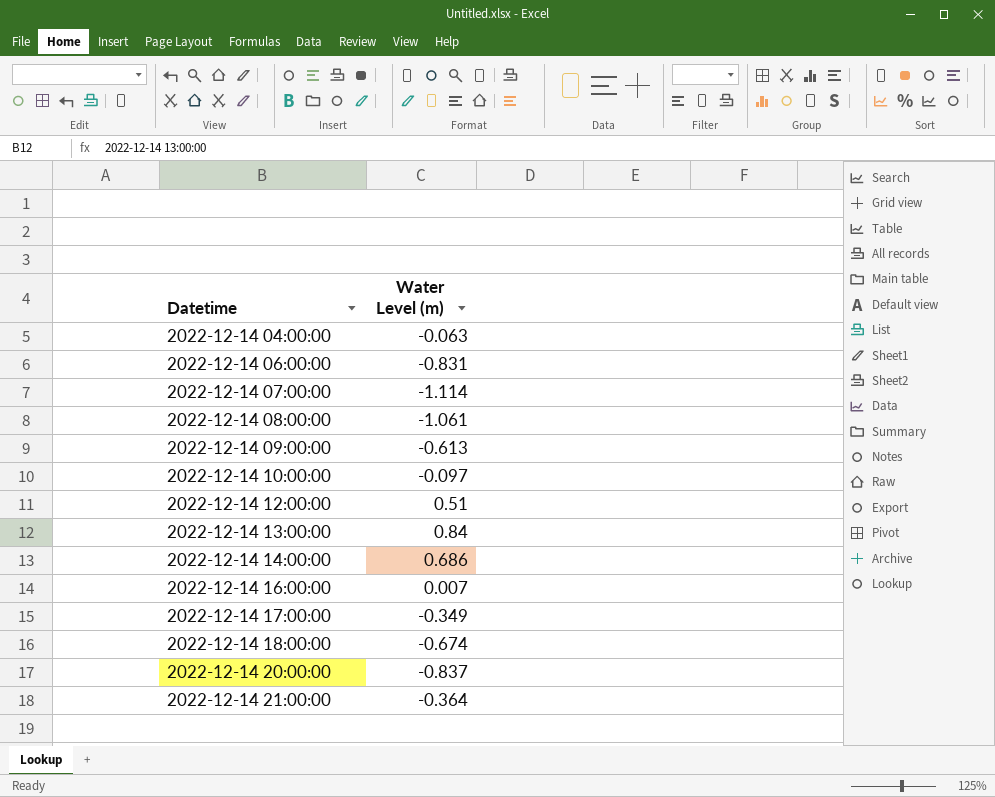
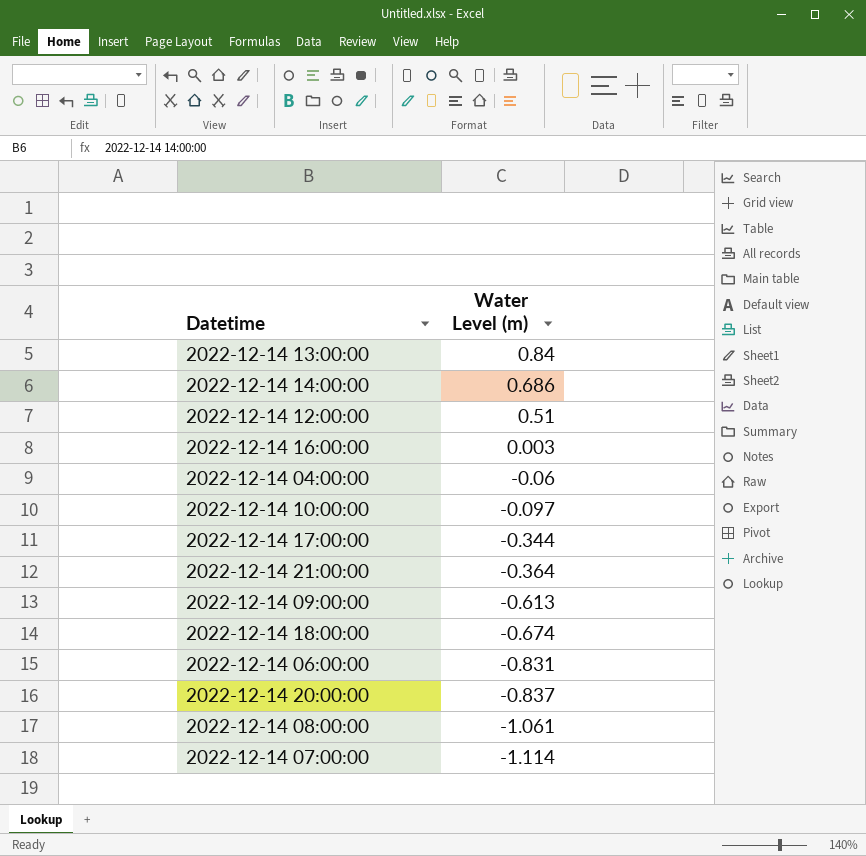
row order: Datetime ascending -> Water Level (m) descending
2022-12-14 16:00:00 | Water Level (m): 0.007 -> 0.003
2022-12-14 04:00:00 | Water Level (m): -0.063 -> -0.06
2022-12-14 17:00:00 | Water Level (m): -0.349 -> -0.344

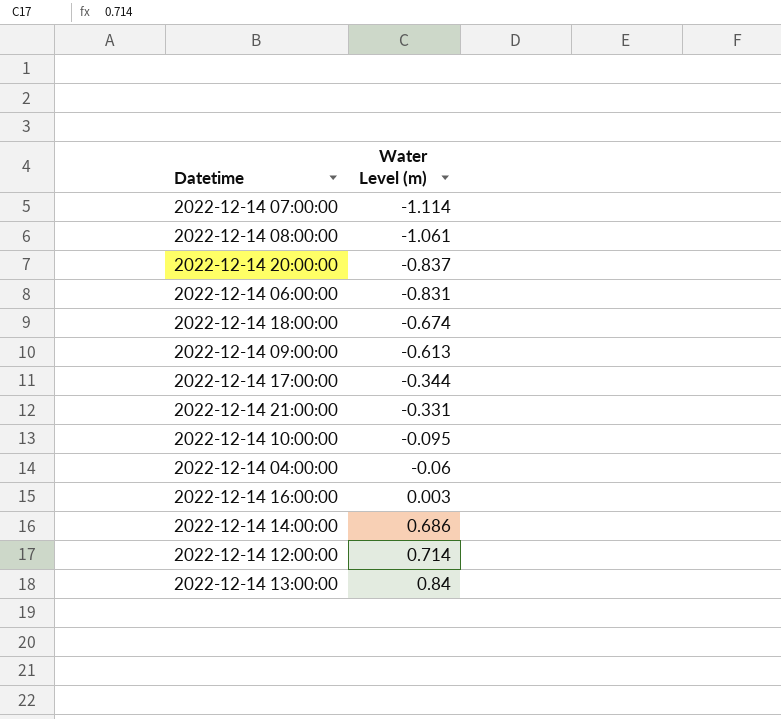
row order: Water Level (m) descending -> Water Level (m) ascending
2022-12-14 21:00:00 | Water Level (m): -0.364 -> -0.331
2022-12-14 10:00:00 | Water Level (m): -0.097 -> -0.095
2022-12-14 12:00:00 | Water Level (m): 0.51 -> 0.714

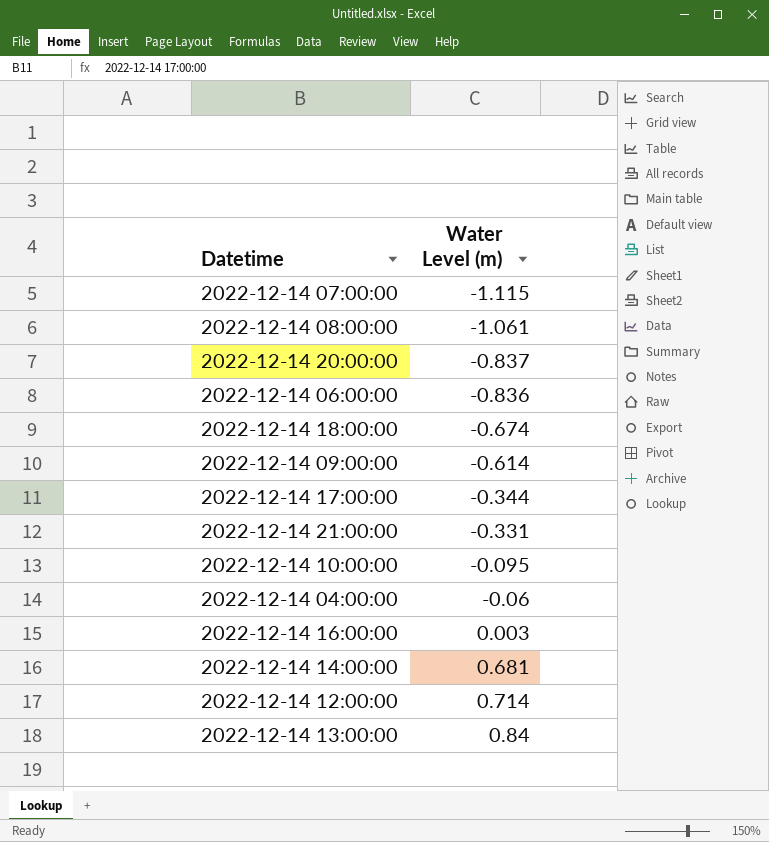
2022-12-14 07:00:00 | Water Level (m): -1.114 -> -1.115
2022-12-14 06:00:00 | Water Level (m): -0.831 -> -0.836
2022-12-14 09:00:00 | Water Level (m): -0.613 -> -0.614
2022-12-14 14:00:00 | Water Level (m): 0.686 -> 0.681

